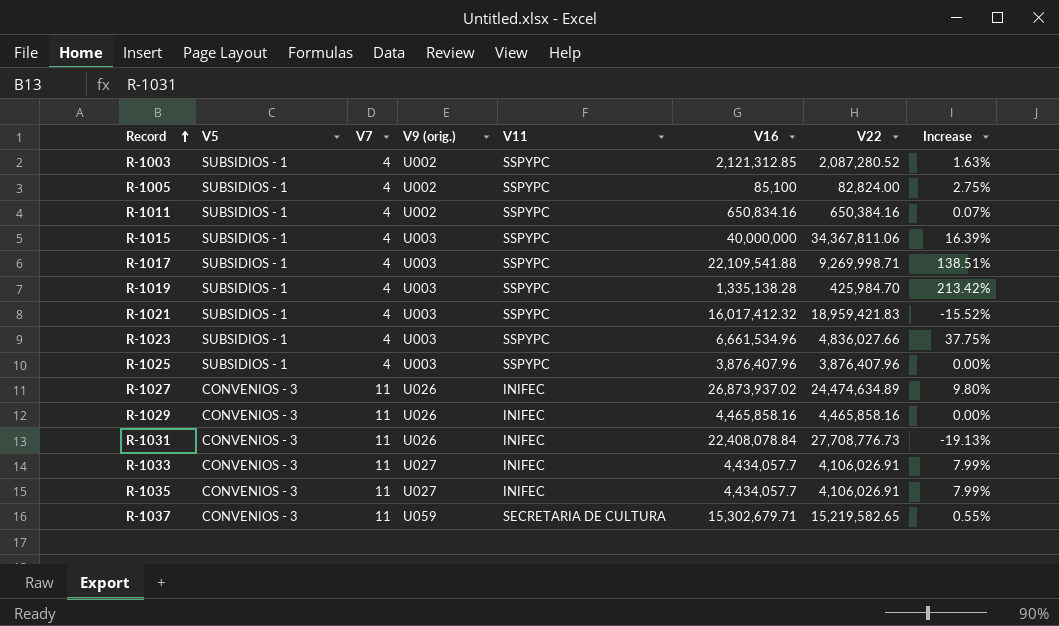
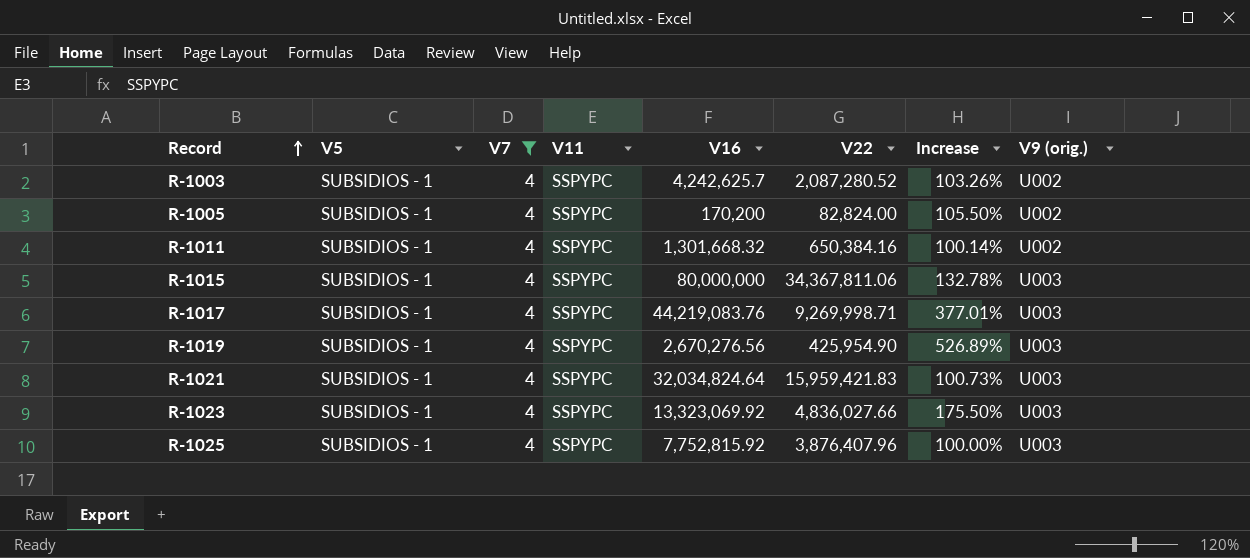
filter: none -> V7 = 4
column V9 (orig.) | position: 4 -> 8
R-1003 | V16: 2,121,312.85 -> 4,242,625.7
R-1003 | Increase: 1.63% -> 103.26%
R-1005 | V16: 85,100 -> 170,200
R-1005 | Increase: 2.75% -> 105.50%
R-1011 | V16: 650,834.16 -> 1,301,668.32
R-1011 | Increase: 0.07% -> 100.14%
R-1015 | V16: 40,000,000 -> 80,000,000
R-1015 | Increase: 16.39% -> 132.78%
R-1017 | V16: 22,109,541.88 -> 44,219,083.76
R-1017 | Increase: 138.51% -> 377.01%
R-1019 | V16: 1,335,138.28 -> 2,670,276.56
R-1019 | V22: 425,984.70 -> 425,954.90
R-1019 | Increase: 213.42% -> 526.89%
R-1021 | V16: 16,017,412.32 -> 32,034,824.64
R-1021 | V22: 18,959,421.83 -> 15,959,421.83
R-1021 | Increase: -15.52% -> 100.73%
R-1023 | V16: 6,661,534.96 -> 13,323,069.92
R-1023 | Increase: 37.75% -> 175.50%
R-1025 | V16: 3,876,407.96 -> 7,752,815.92
R-1025 | Increase: 0.00% -> 100.00%

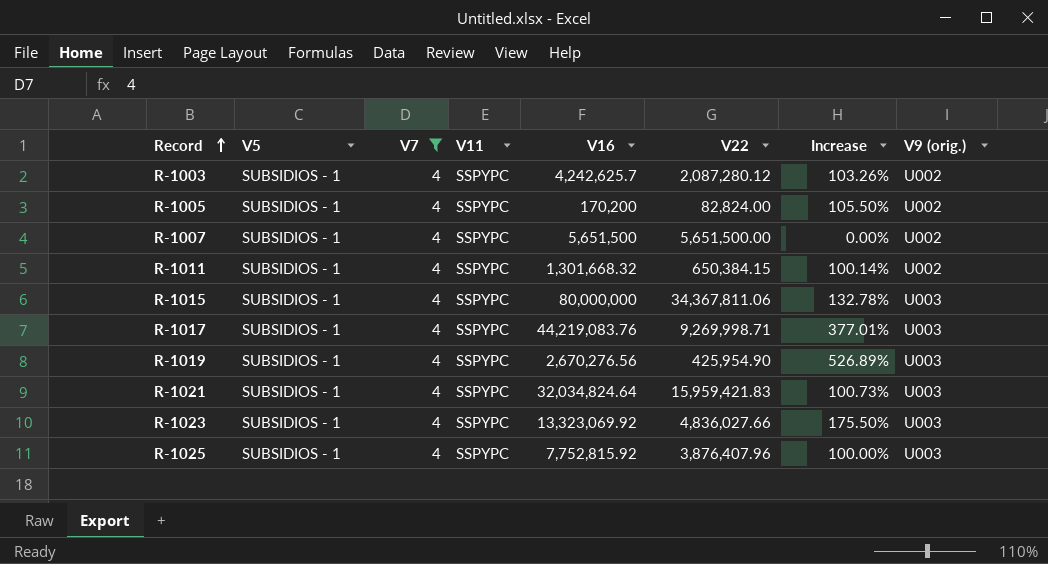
R-1003 | V22: 2,087,280.52 -> 2,087,280.12
row R-1007: none -> SUBSIDIOS - 1 | 4 | SSPYPC | 5,651,500 | 5,651,500.00 | 0.00% | U002
R-1011 | V22: 650,384.16 -> 650,384.15

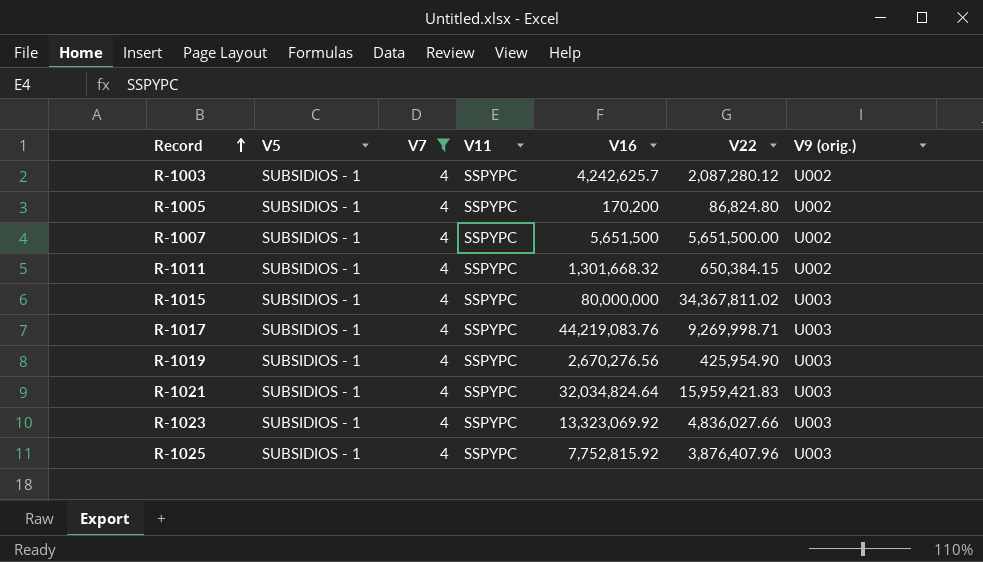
column Increase | formula: ([V16] - [V22]) / [V22] -> none
R-1005 | V22: 82,824.00 -> 86,824.80
R-1015 | V22: 34,367,811.06 -> 34,367,811.02

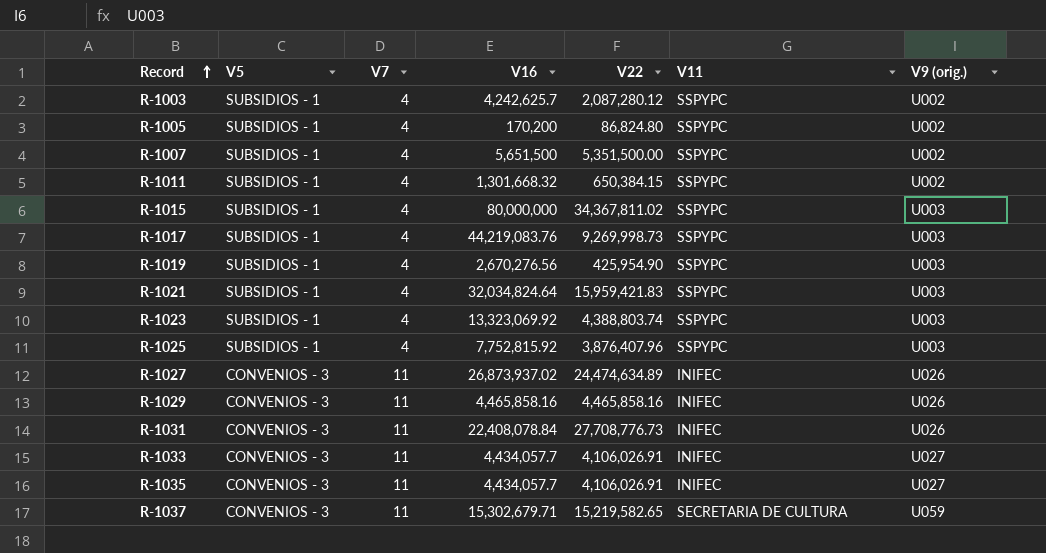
filter: V7 = 4 -> none
column V11 | position: 4 -> 6
R-1007 | V22: 5,651,500.00 -> 5,351,500.00
R-1017 | V22: 9,269,998.71 -> 9,269,998.73
R-1023 | V22: 4,836,027.66 -> 4,388,803.74

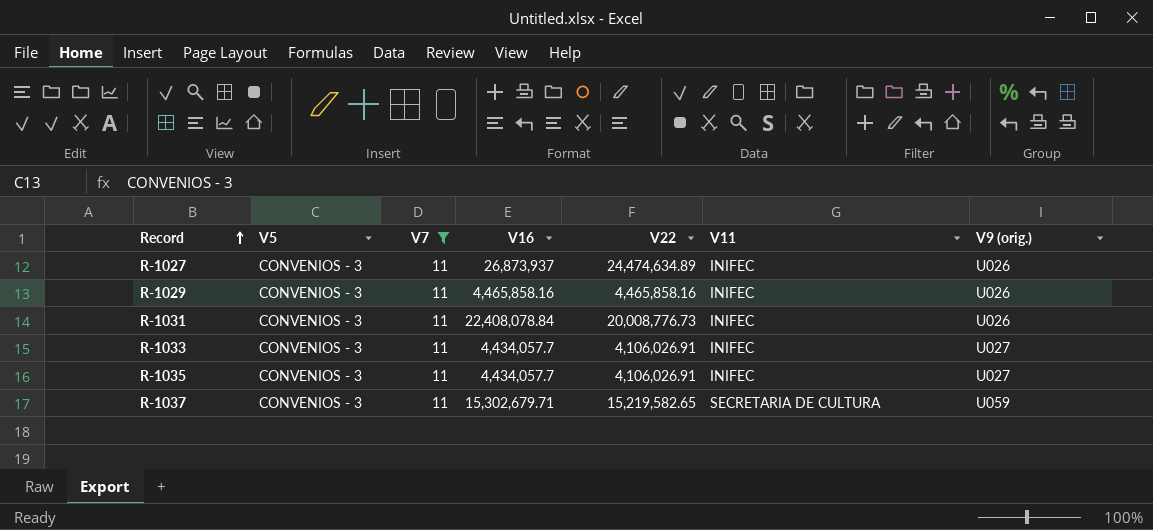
filter: none -> V7 = 11
R-1027 | V16: 26,873,937.02 -> 26,873,937
R-1031 | V22: 27,708,776.73 -> 20,008,776.73

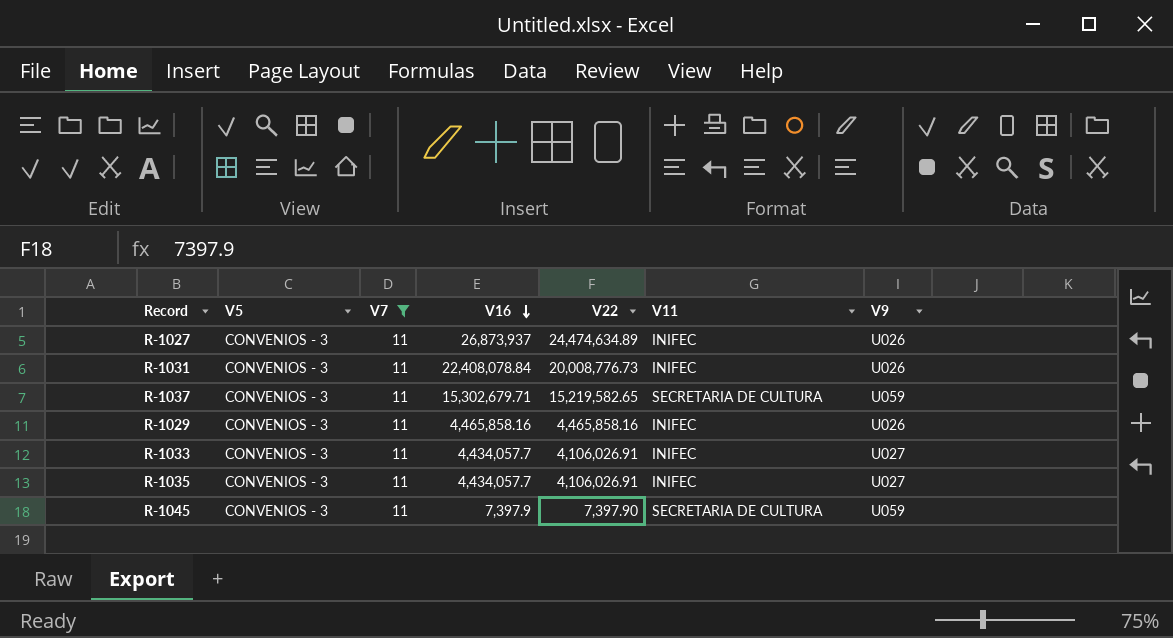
row order: Record ascending -> V16 descending
column name: V9 (orig.) -> V9
row R-1045: none -> CONVENIOS - 3 | 11 | 7,397.9 | 7,397.90 | SECRETARIA DE CULTURA | U059

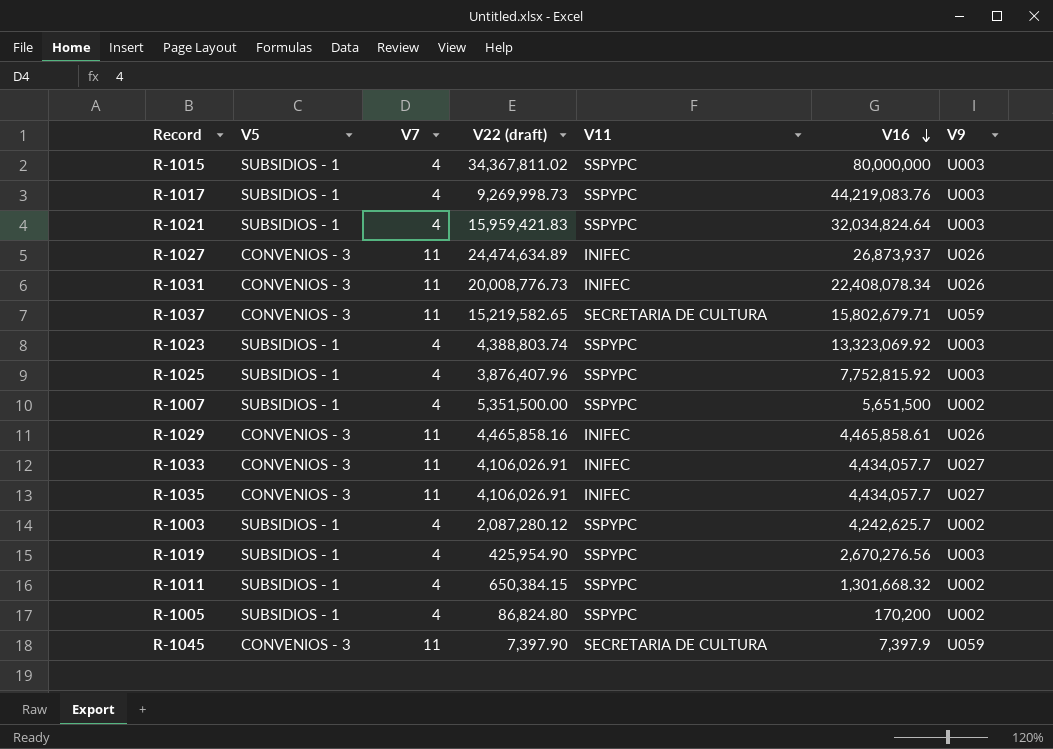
filter: V7 = 11 -> none
column name: V22 -> V22 (draft)
column V16 | position: 4 -> 6
R-1031 | V16: 22,408,078.84 -> 22,408,078.34
R-1037 | V16: 15,302,679.71 -> 15,802,679.71
R-1029 | V16: 4,465,858.16 -> 4,465,858.61

